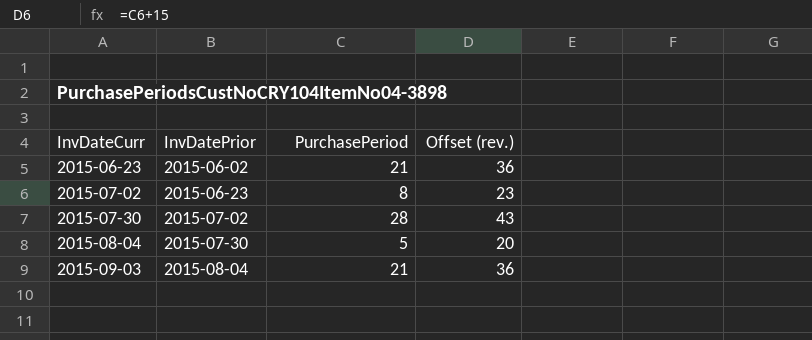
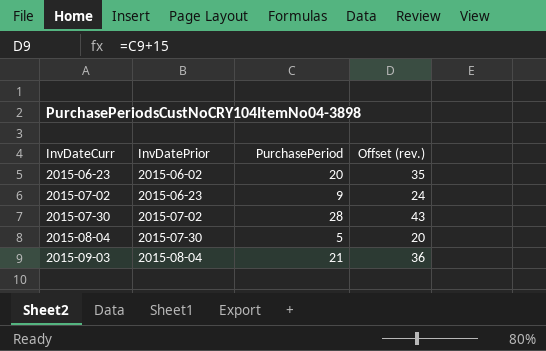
2015-06-23 | PurchasePeriod: 21 -> 20
2015-06-23 | Offset (rev.): 36 -> 35
2015-07-02 | PurchasePeriod: 8 -> 9
2015-07-02 | Offset (rev.): 23 -> 24

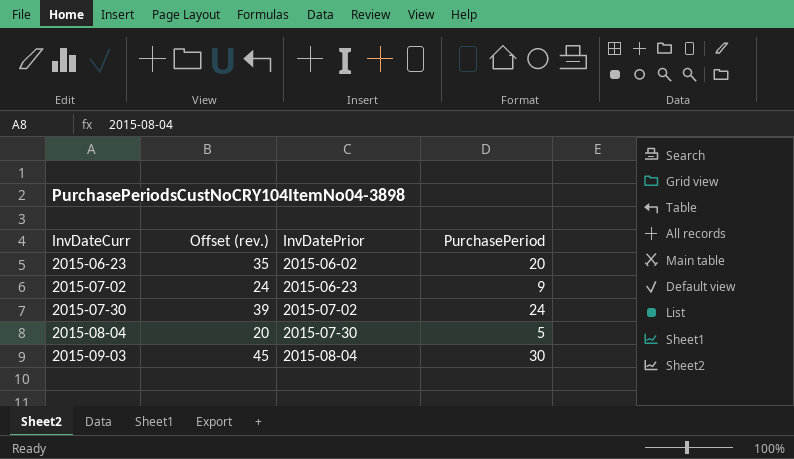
column Offset (rev.) | position: 4 -> 2
2015-07-30 | Offset (rev.): 43 -> 39
2015-07-30 | PurchasePeriod: 28 -> 24
2015-09-03 | Offset (rev.): 36 -> 45
2015-09-03 | PurchasePeriod: 21 -> 30

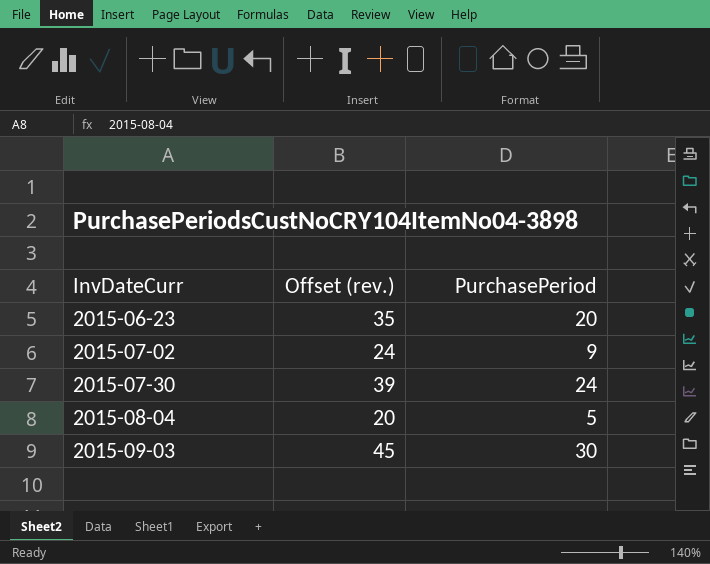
column InvDatePrior | position: 3 -> none

